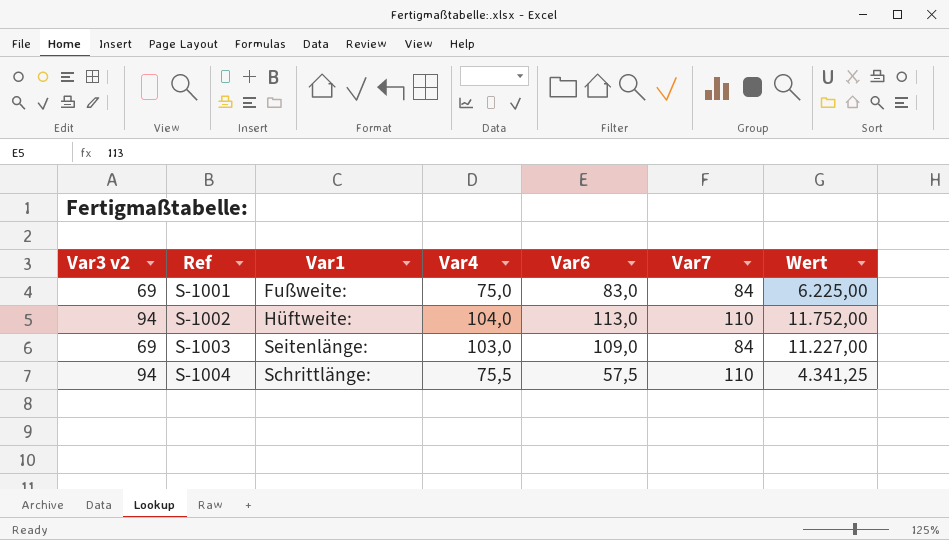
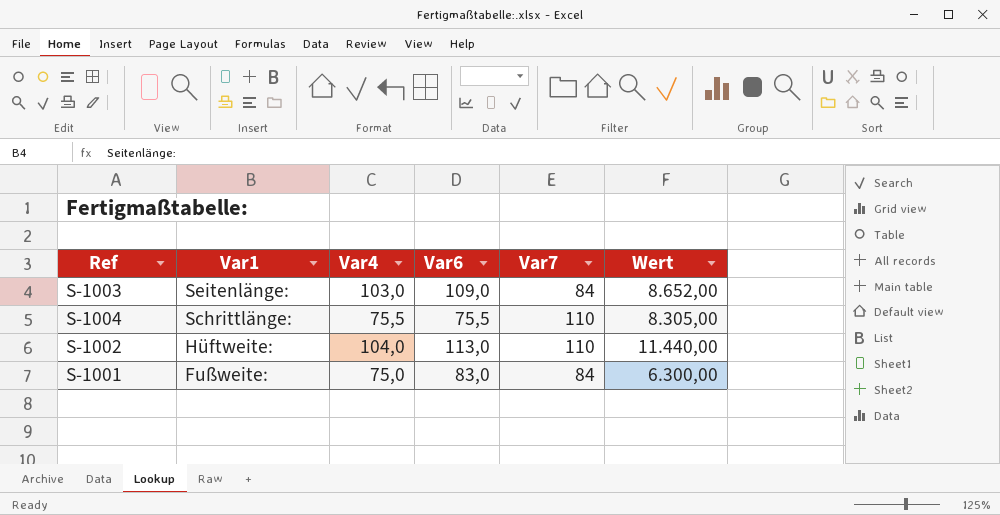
row order: Ref ascending -> Var1 descending
column Var3 v2 | position: 1 -> none
column Wert | formula: [Var4] * [Var6] -> [Var4] * [Var7]
S-1004 | Var6: 57,5 -> 75,5

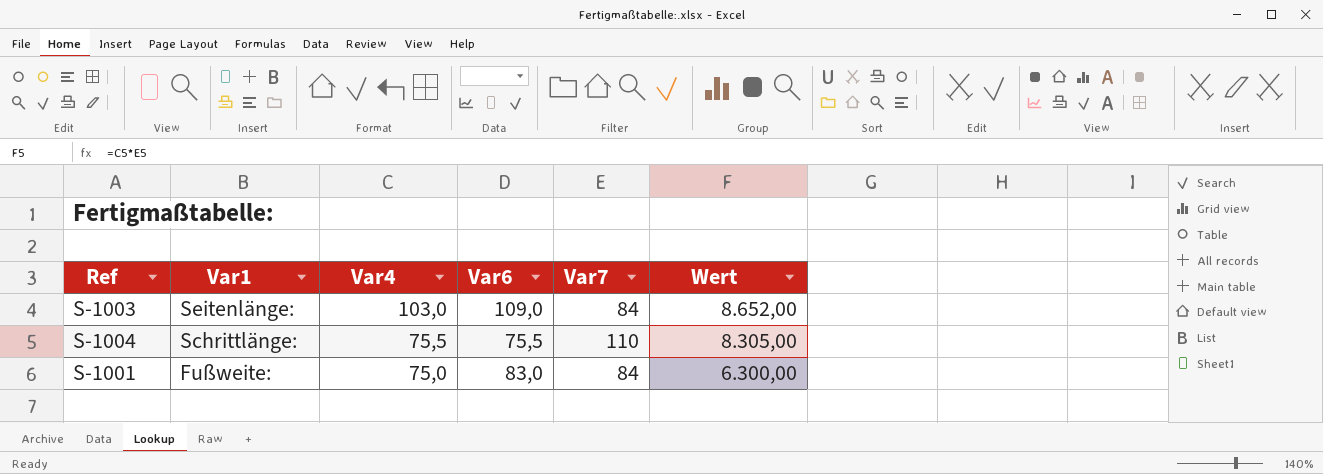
row S-1002: Hüftweite: | 104,0 | 113,0 | 110 | 11.440,00 -> none

